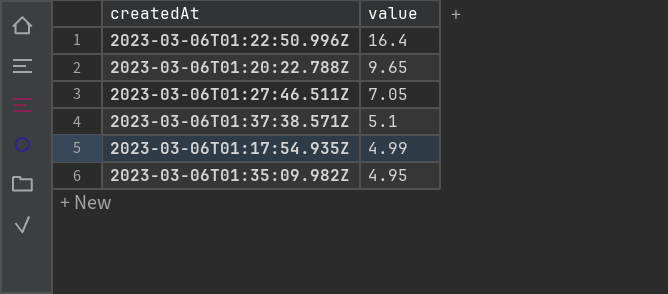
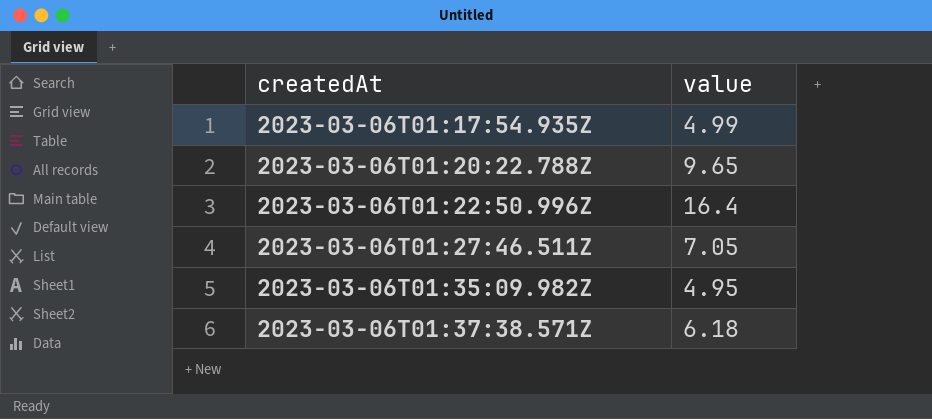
row order: value descending -> createdAt ascending
2023-03-06T01:37:38.571Z | value: 5.1 -> 6.18

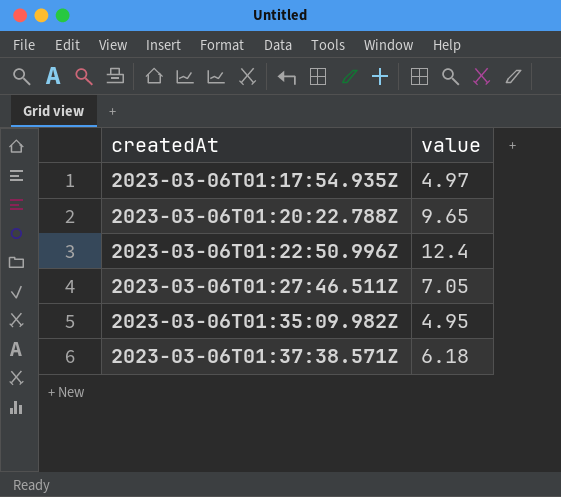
2023-03-06T01:17:54.935Z | value: 4.99 -> 4.97
2023-03-06T01:22:50.996Z | value: 16.4 -> 12.4

